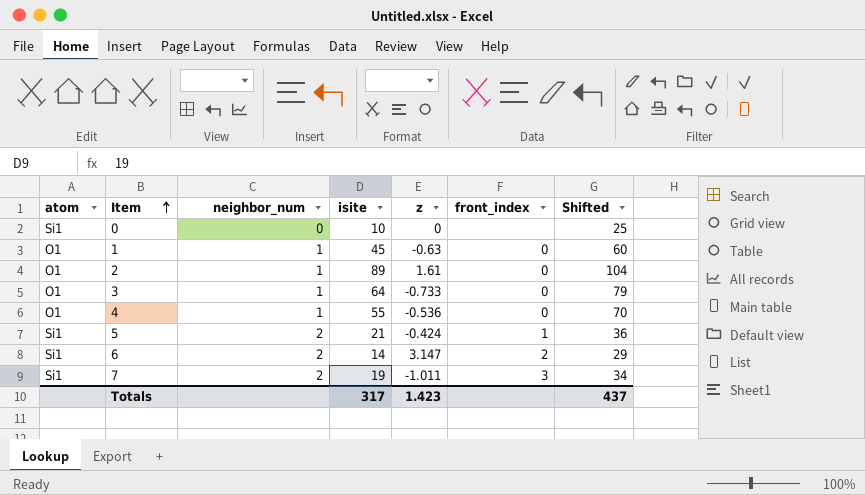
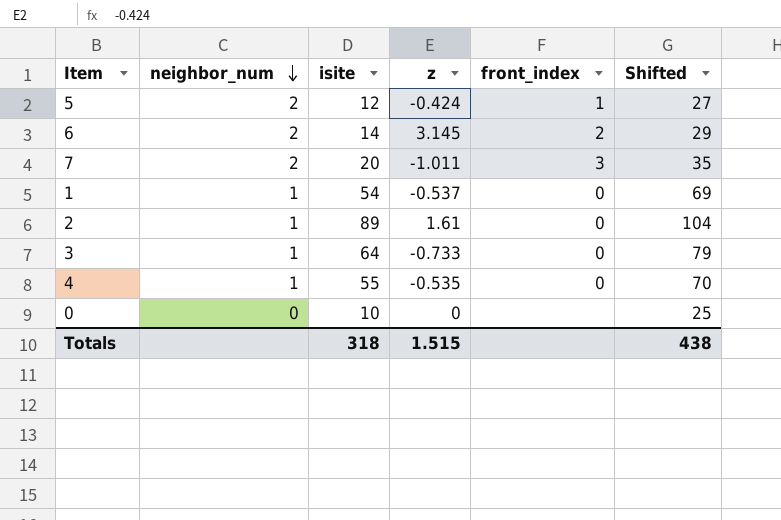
row order: Item ascending -> neighbor_num descending
column atom | position: 1 -> none
5 | isite: 21 -> 12
5 | Shifted: 36 -> 27
6 | z: 3.147 -> 3.145
7 | isite: 19 -> 20
7 | Shifted: 34 -> 35
1 | isite: 45 -> 54
1 | z: -0.63 -> -0.537
1 | Shifted: 60 -> 69
4 | z: -0.536 -> -0.535
Totals | isite: 317 -> 318
Totals | z: 1.423 -> 1.515
Totals | Shifted: 437 -> 438

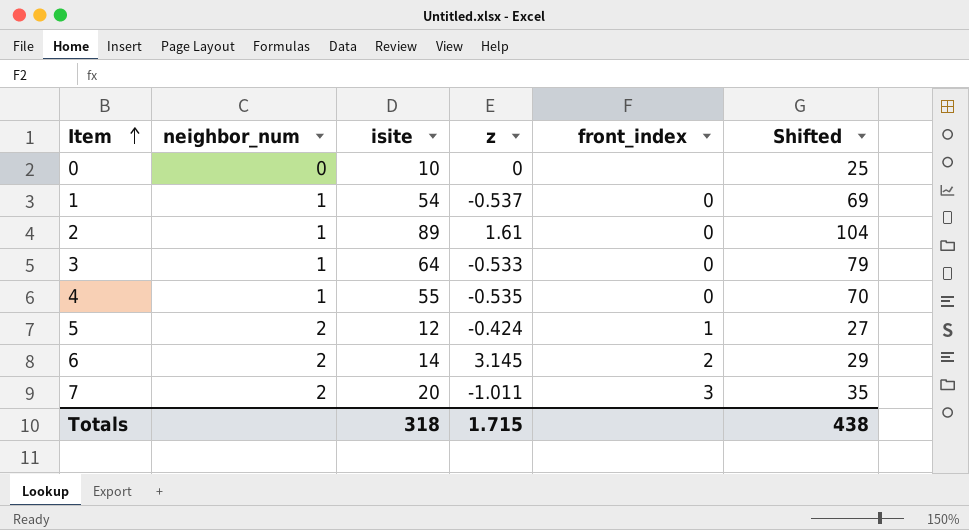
row order: neighbor_num descending -> Item ascending
3 | z: -0.733 -> -0.533
Totals | z: 1.515 -> 1.715

